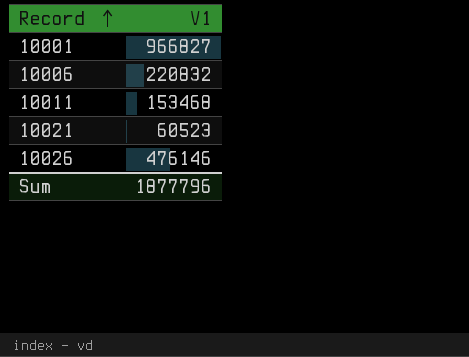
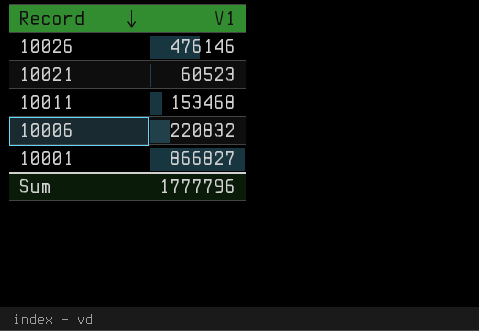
row order: Record ascending -> Record descending
10001 | V1: 966827 -> 866827
Sum | V1: 1877796 -> 1777796

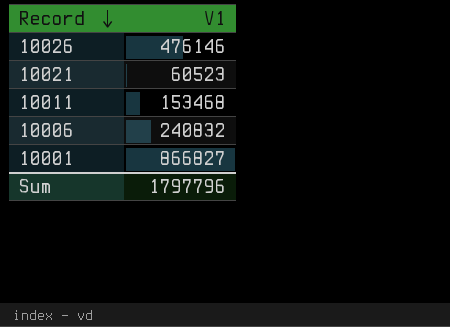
10006 | V1: 220832 -> 240832
Sum | V1: 1777796 -> 1797796

